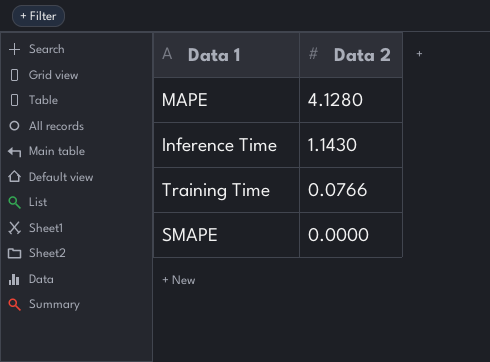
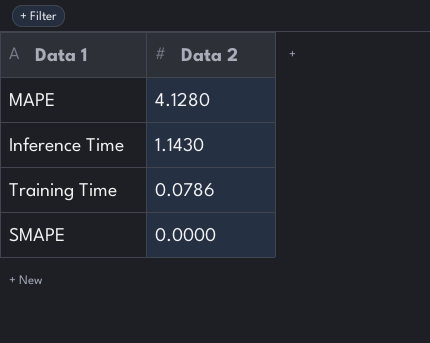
Training Time | Data 2: 0.0766 -> 0.0786

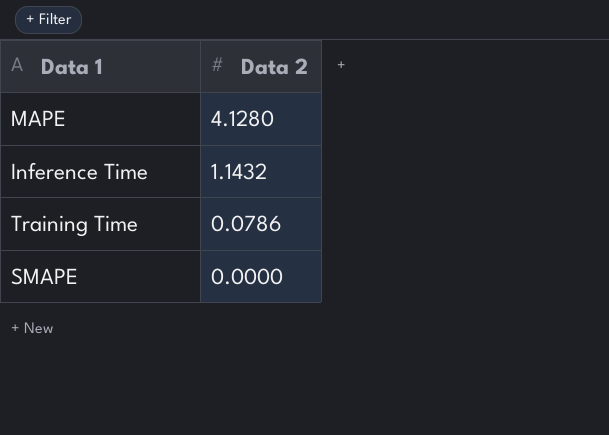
Inference Time | Data 2: 1.1430 -> 1.1432

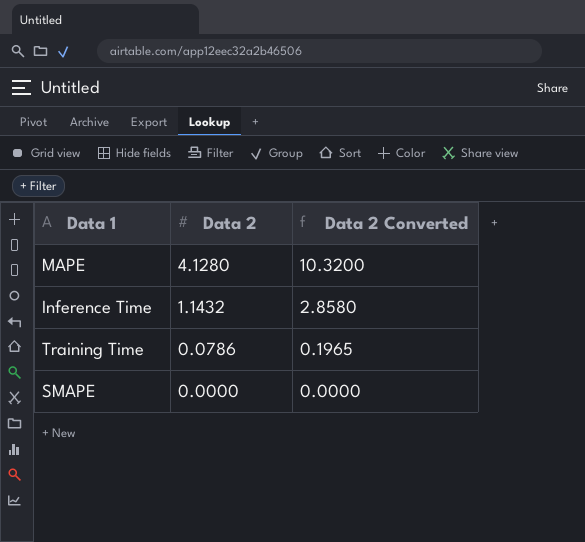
column Data 2 Converted | formula: none -> [Data 2] * 2.5

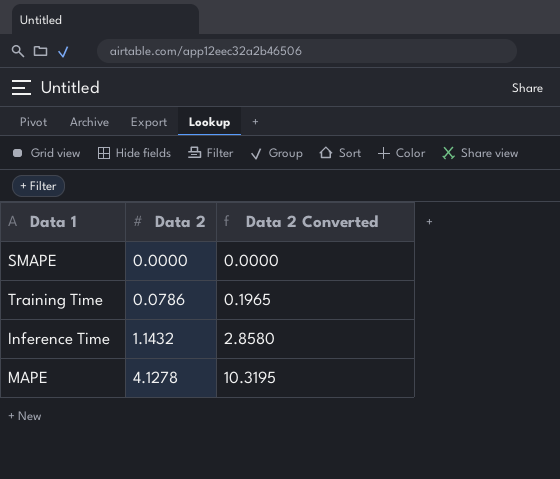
row order: Data 2 descending -> Data 2 ascending
MAPE | Data 2: 4.1280 -> 4.1278
MAPE | Data 2 Converted: 10.3200 -> 10.3195

